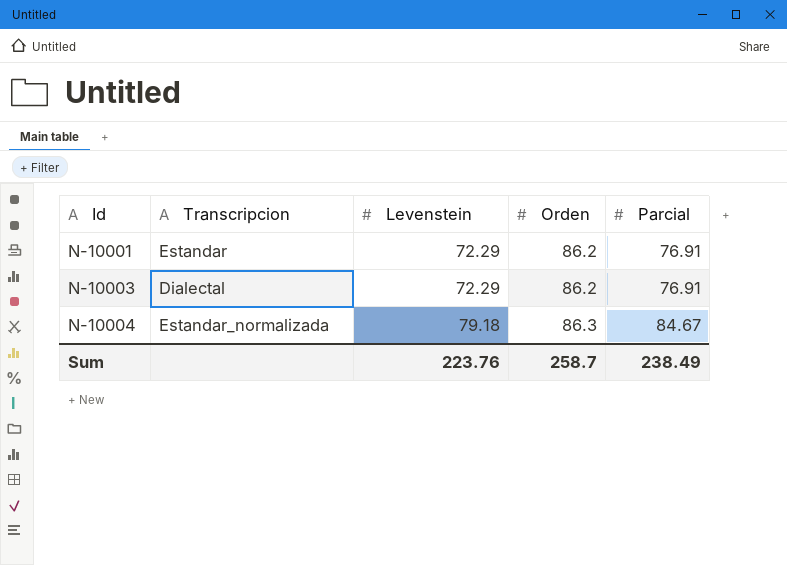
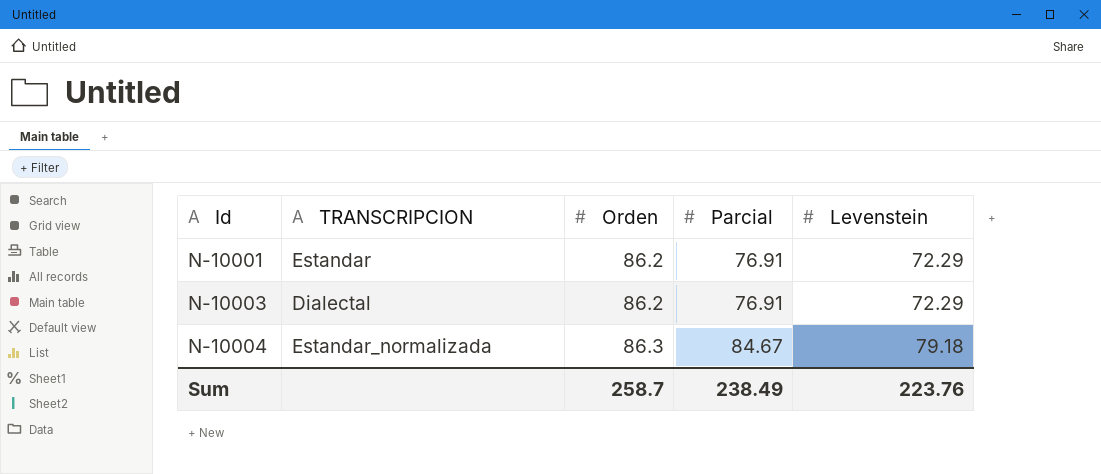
column name: Transcripcion -> TRANSCRIPCION
column Levenstein | position: 3 -> 5

